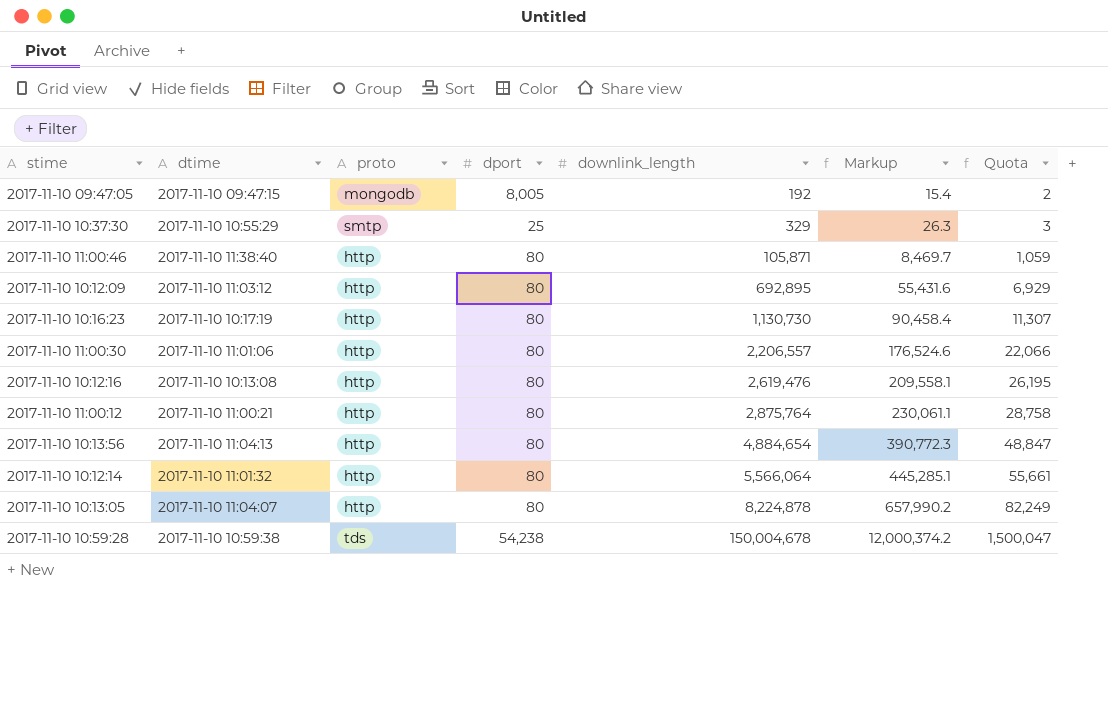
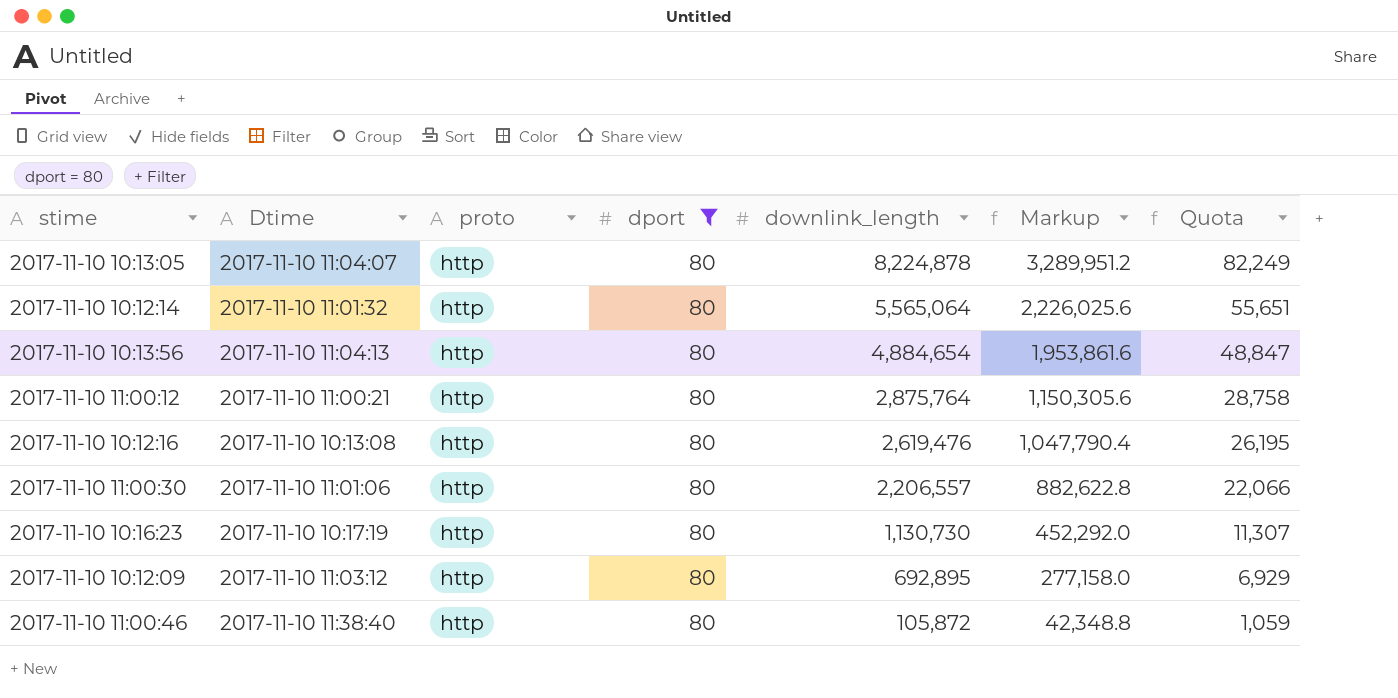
filter: none -> dport = 80
row order: downlink_length ascending -> downlink_length descending
column name: dtime -> Dtime
column Markup | formula: [downlink_length] * 0.08 -> [downlink_length] * 0.4
2017-11-10 10:12:14 | downlink_length: 5,566,064 -> 5,565,064
2017-11-10 10:12:14 | Quota: 55,661 -> 55,651
2017-11-10 11:00:46 | downlink_length: 105,871 -> 105,872

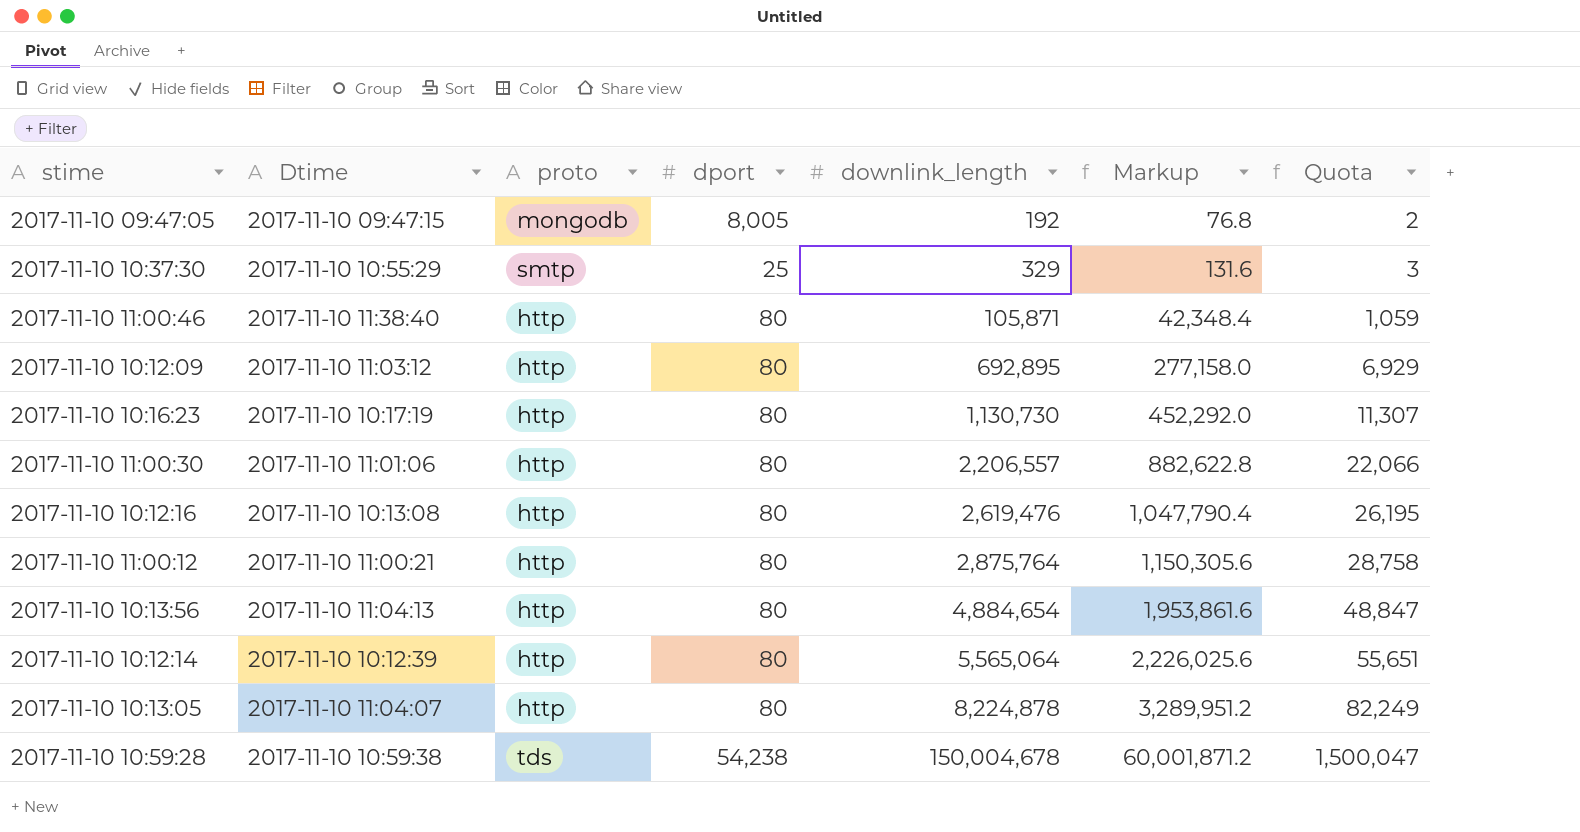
filter: dport = 80 -> none
row order: downlink_length descending -> downlink_length ascending
2017-11-10 11:00:46 | downlink_length: 105,872 -> 105,871
2017-11-10 11:00:46 | Markup: 42,348.8 -> 42,348.4
2017-11-10 10:12:14 | Dtime: 2017-11-10 11:01:32 -> 2017-11-10 10:12:39

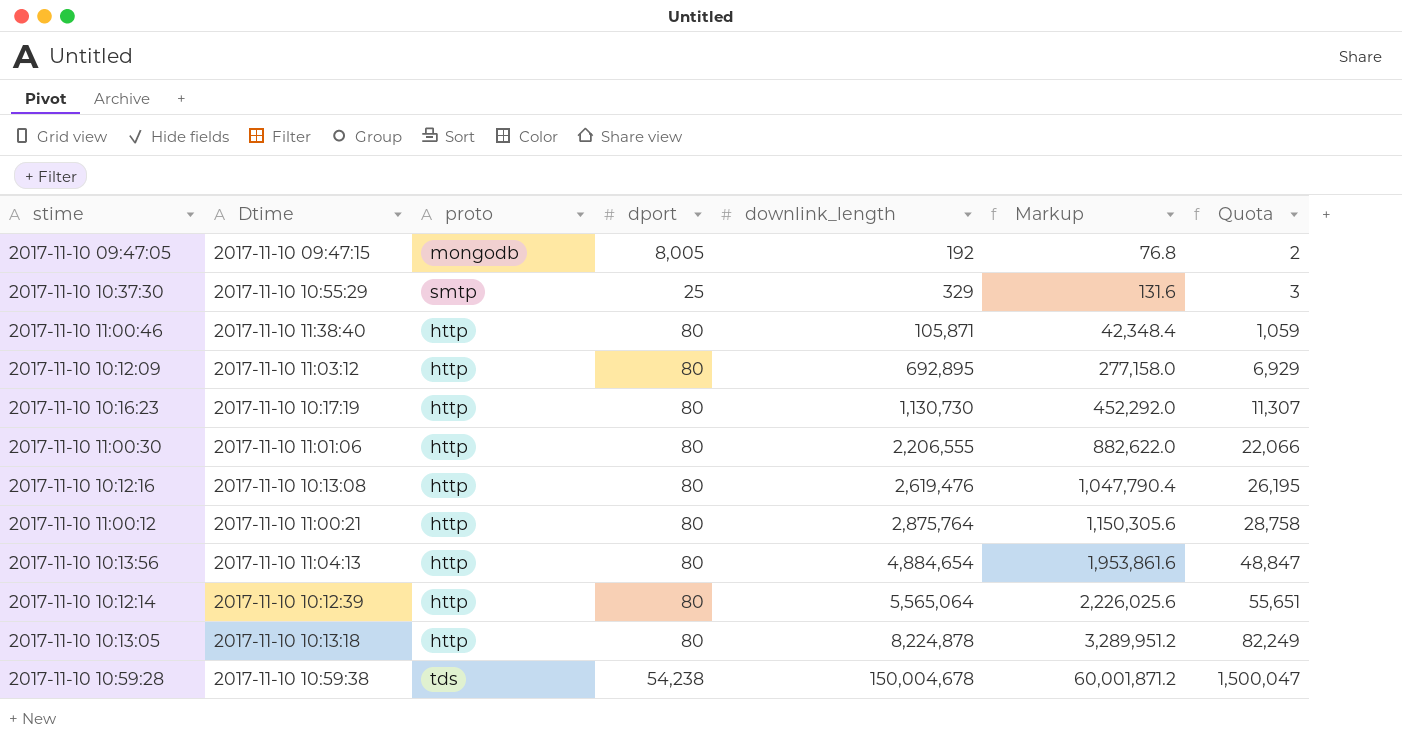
2017-11-10 11:00:30 | downlink_length: 2,206,557 -> 2,206,555
2017-11-10 11:00:30 | Markup: 882,622.8 -> 882,622.0
2017-11-10 10:13:05 | Dtime: 2017-11-10 11:04:07 -> 2017-11-10 10:13:18

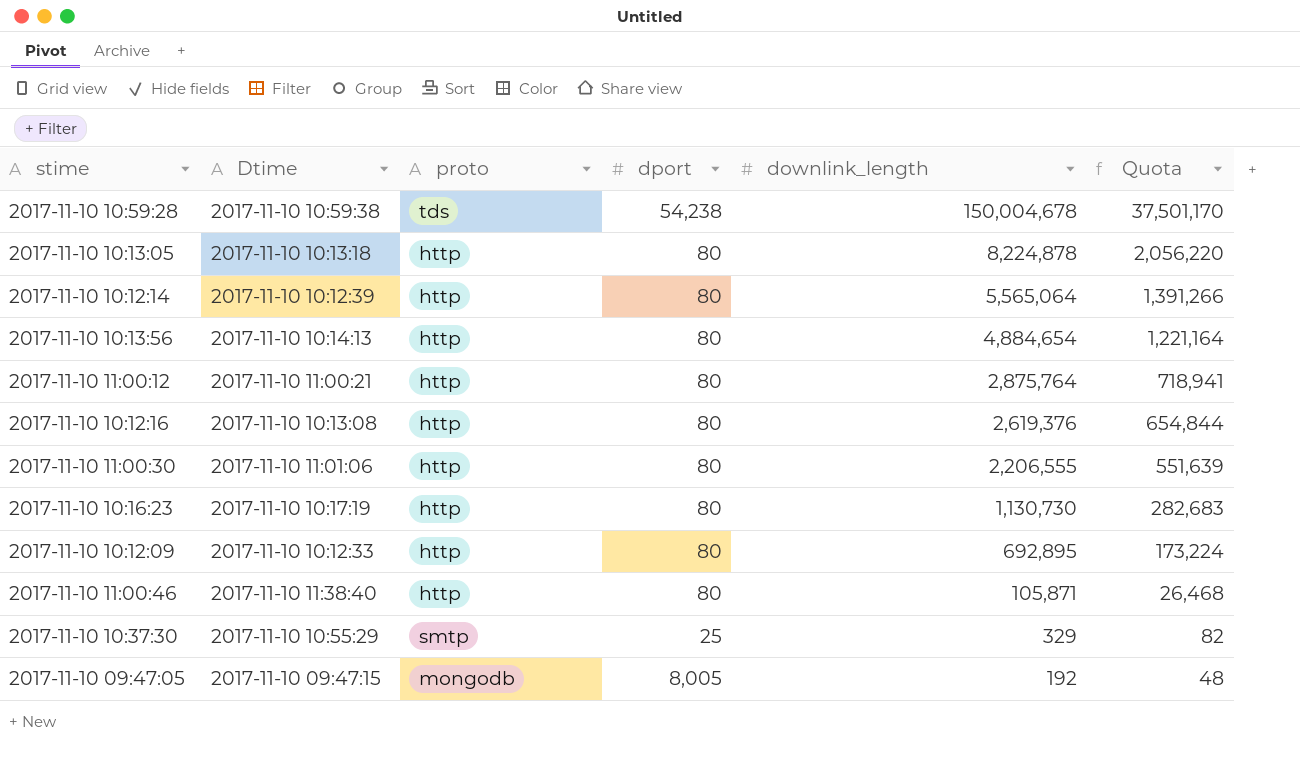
row order: downlink_length ascending -> downlink_length descending
column Markup | formula: [downlink_length] * 0.4 -> none
column Quota | formula: [downlink_length] * 0.01 -> [downlink_length] * 0.25
2017-11-10 10:13:56 | Dtime: 2017-11-10 11:04:13 -> 2017-11-10 10:14:13
2017-11-10 10:12:16 | downlink_length: 2,619,476 -> 2,619,376
2017-11-10 10:12:09 | Dtime: 2017-11-10 11:03:12 -> 2017-11-10 10:12:33

